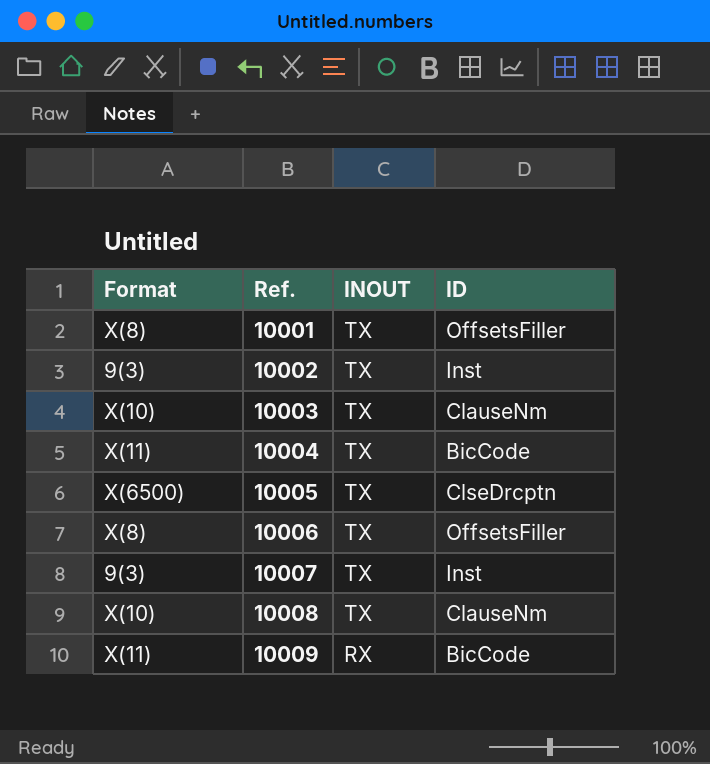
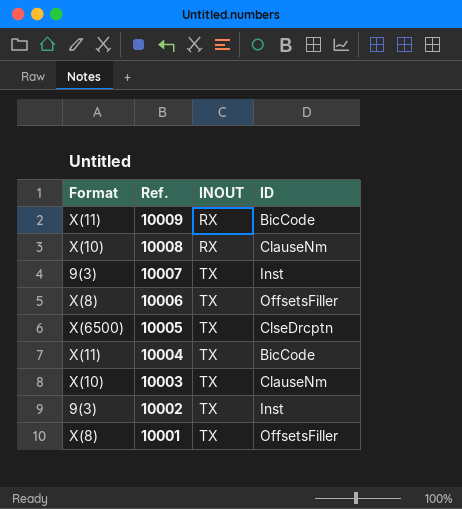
row order: Ref. ascending -> Ref. descending
10008 | INOUT: TX -> RX

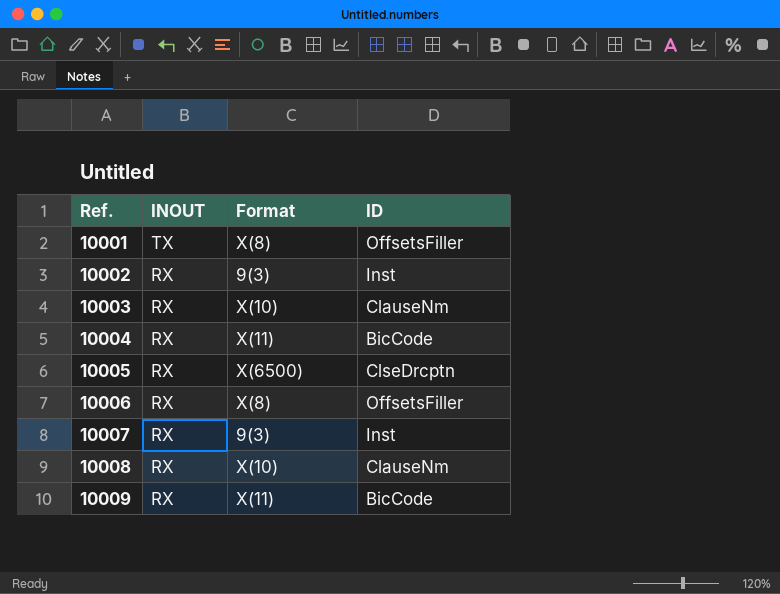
row order: Ref. descending -> Ref. ascending
column Format | position: 1 -> 3
10002 | INOUT: TX -> RX
10003 | INOUT: TX -> RX
10004 | INOUT: TX -> RX
10005 | INOUT: TX -> RX
10006 | INOUT: TX -> RX
10007 | INOUT: TX -> RX

